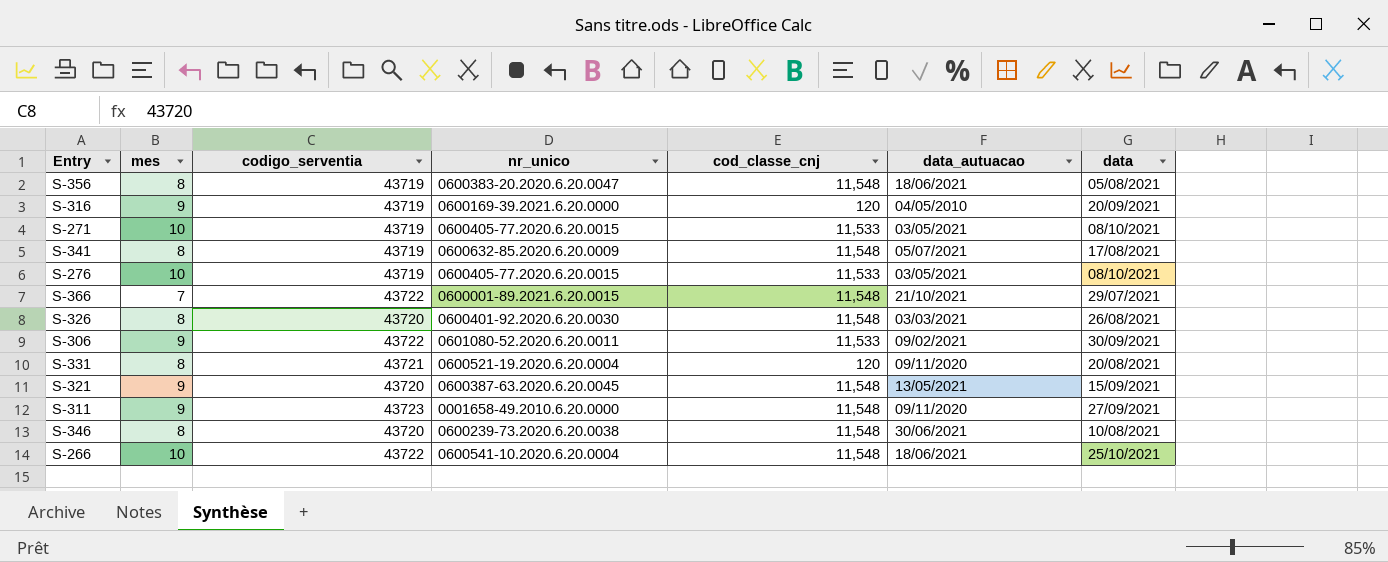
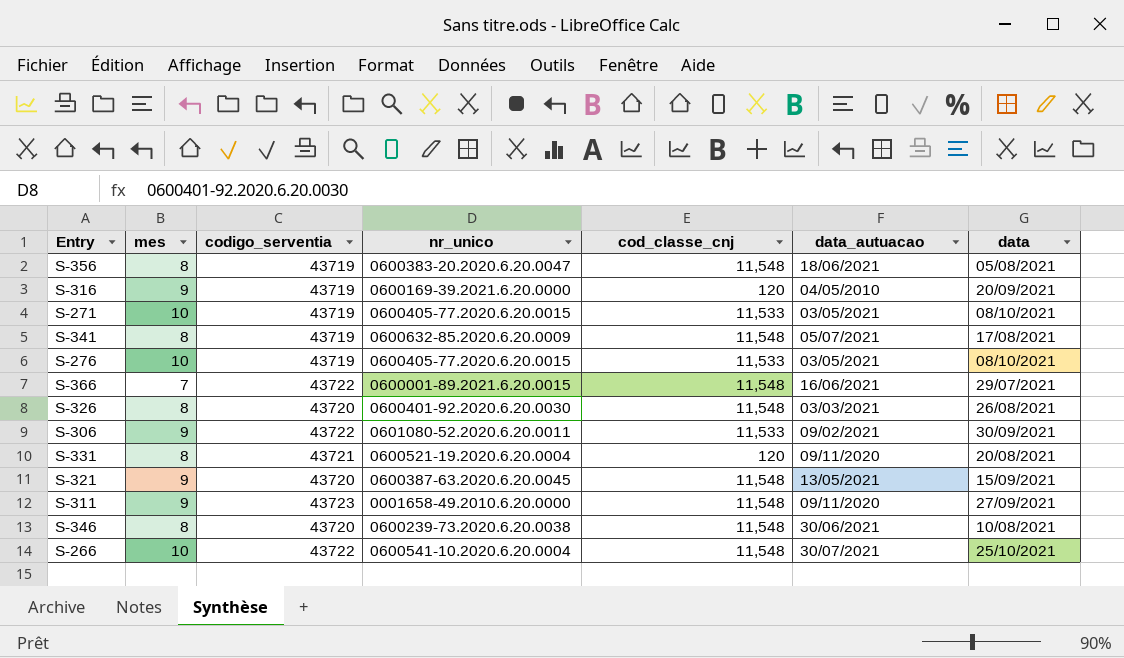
S-366 | data_autuacao: 21/10/2021 -> 16/06/2021
S-266 | data_autuacao: 18/06/2021 -> 30/07/2021

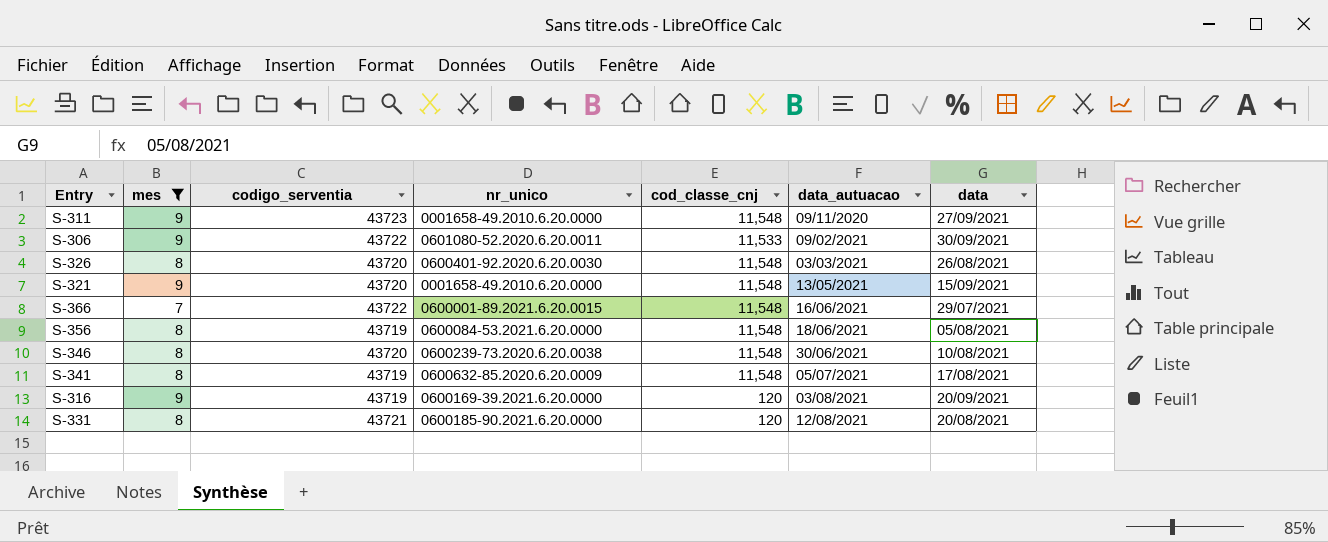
filter: none -> mes != 10
row order: none -> data_autuacao ascending
S-321 | nr_unico: 0600387-63.2020.6.20.0045 -> 0001658-49.2010.6.20.0000
S-356 | nr_unico: 0600383-20.2020.6.20.0047 -> 0600084-53.2021.6.20.0000
S-316 | data_autuacao: 04/05/2010 -> 03/08/2021
S-331 | nr_unico: 0600521-19.2020.6.20.0004 -> 0600185-90.2021.6.20.0000
S-331 | data_autuacao: 09/11/2020 -> 12/08/2021

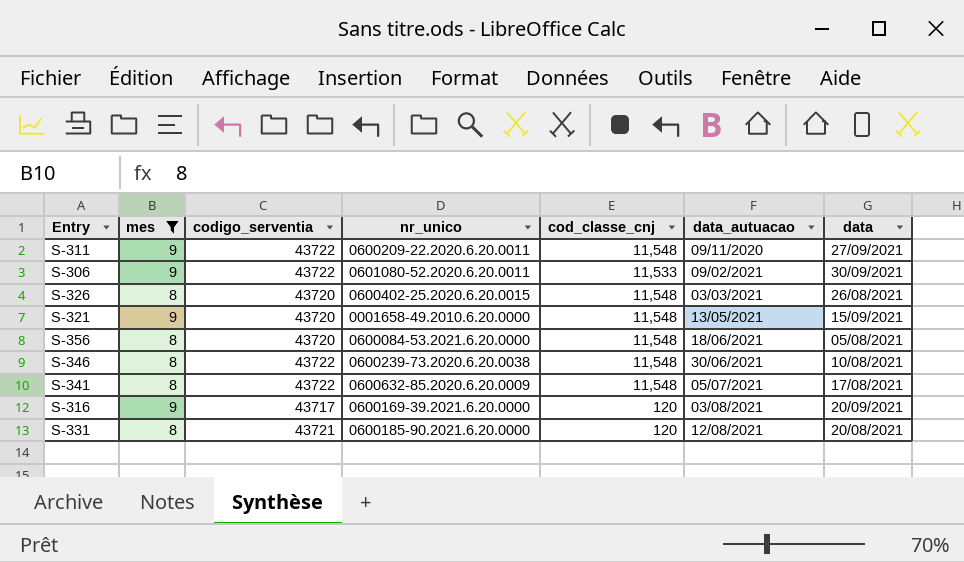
row S-366: 7 | 43722 | 0600001-89.2021.6.20.0015 | 11,548 | 16/06/2021 | 29/07/2021 -> none
S-311 | codigo_serventia: 43723 -> 43722
S-311 | nr_unico: 0001658-49.2010.6.20.0000 -> 0600209-22.2020.6.20.0011
S-326 | nr_unico: 0600401-92.2020.6.20.0030 -> 0600402-25.2020.6.20.0015
S-356 | codigo_serventia: 43719 -> 43720
S-346 | codigo_serventia: 43720 -> 43722
S-341 | codigo_serventia: 43719 -> 43722
S-316 | codigo_serventia: 43719 -> 43717

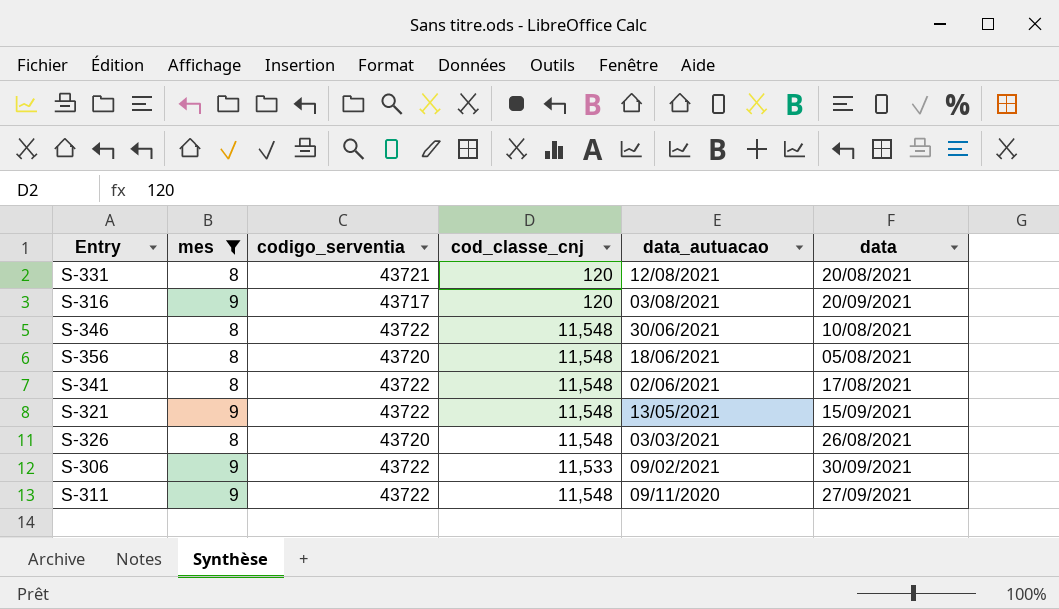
row order: data_autuacao ascending -> data_autuacao descending
column nr_unico | position: 4 -> none
S-341 | data_autuacao: 05/07/2021 -> 02/06/2021
S-321 | codigo_serventia: 43720 -> 43722

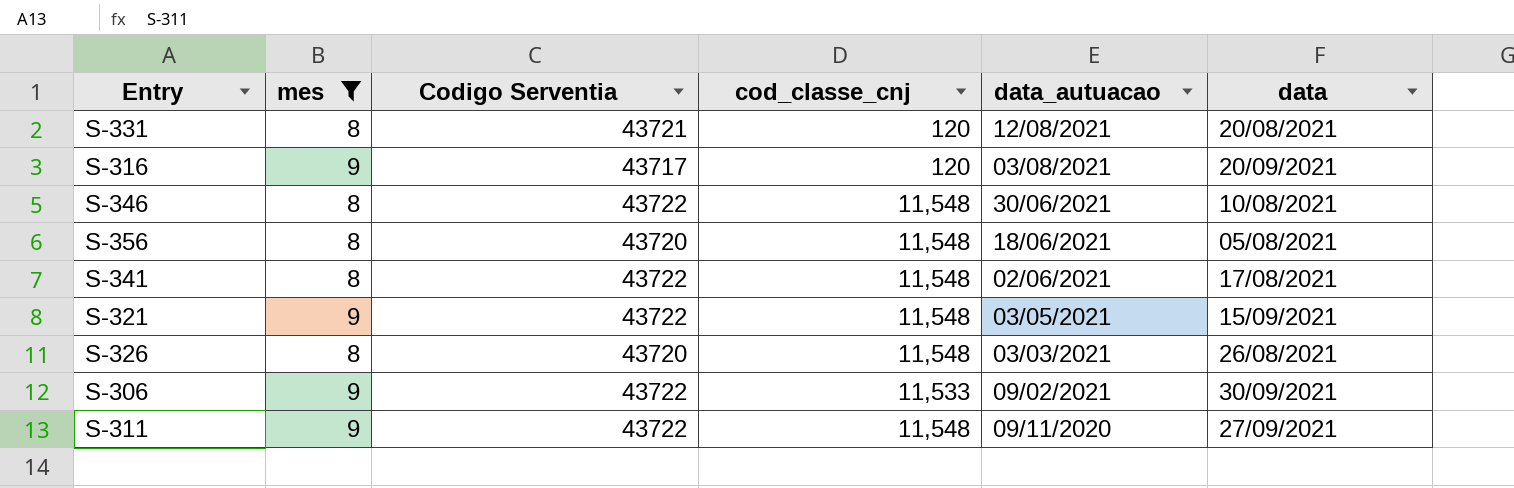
column name: codigo_serventia -> Codigo Serventia
S-321 | data_autuacao: 13/05/2021 -> 03/05/2021

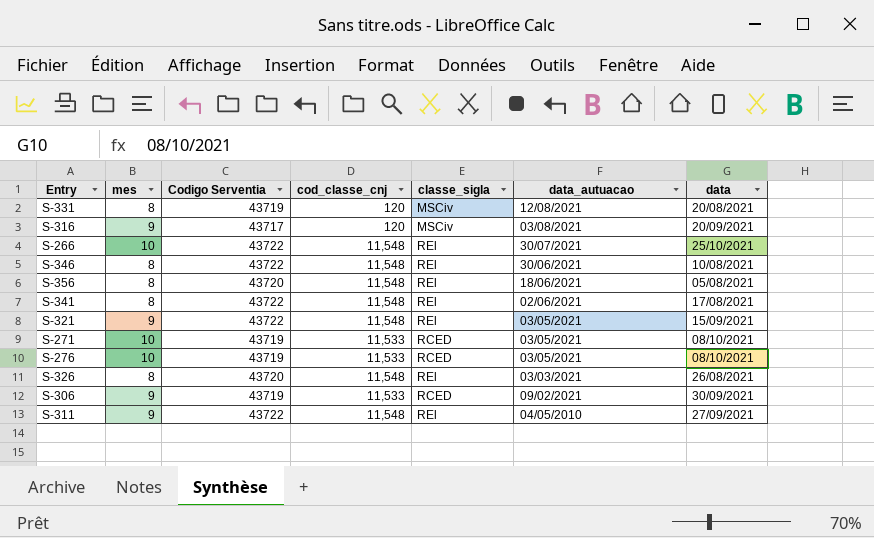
filter: mes != 10 -> none
column classe_sigla | position: none -> 5
S-331 | Codigo Serventia: 43721 -> 43719
S-306 | Codigo Serventia: 43722 -> 43719
S-311 | data_autuacao: 09/11/2020 -> 04/05/2010

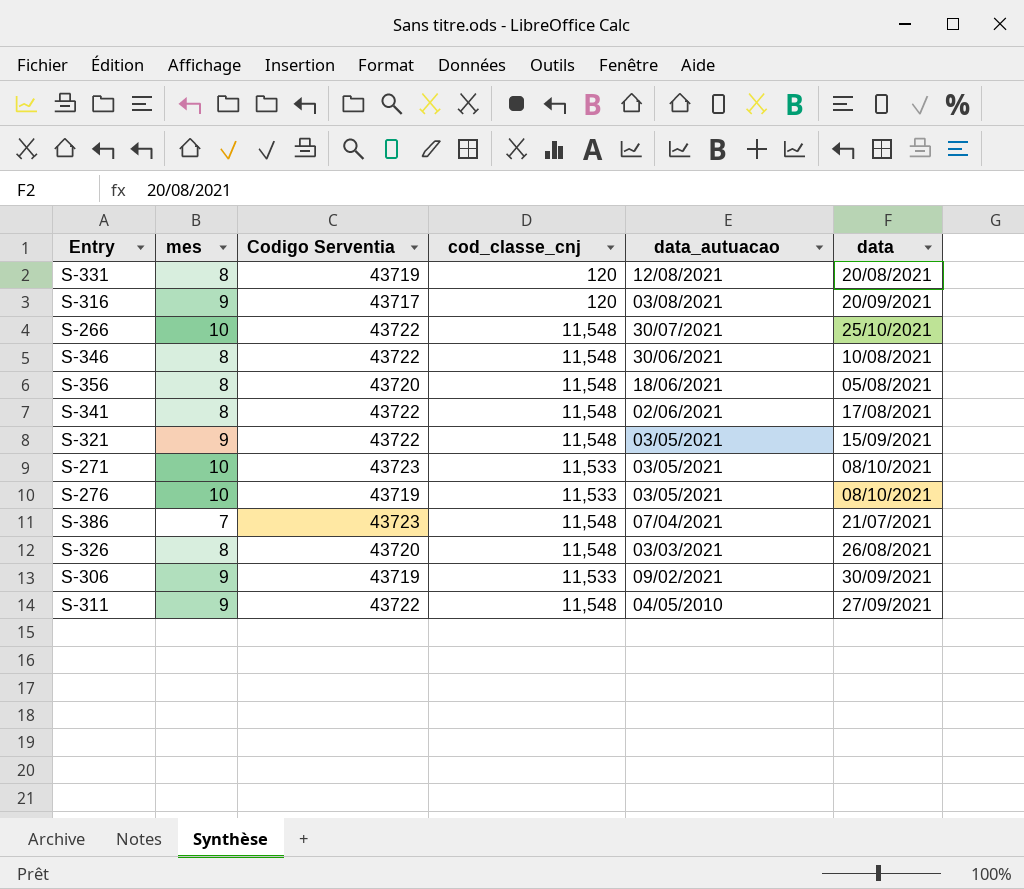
column classe_sigla | position: 5 -> none
S-271 | Codigo Serventia: 43719 -> 43723
row S-386: none -> 7 | 43723 | 11,548 | 07/04/2021 | 21/07/2021

